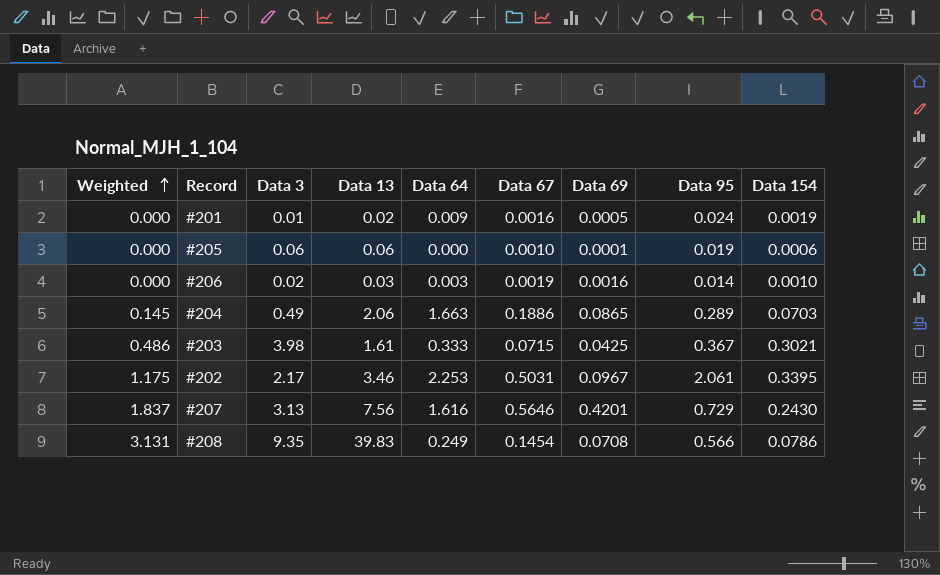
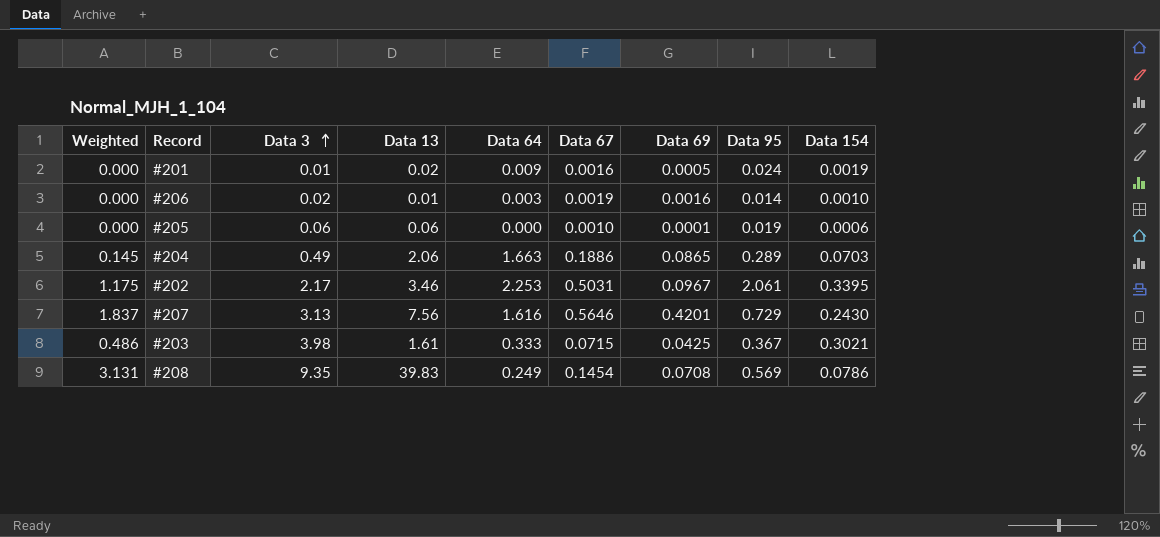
row order: Weighted ascending -> Data 3 ascending
#206 | Data 13: 0.03 -> 0.01
#208 | Data 95: 0.566 -> 0.569

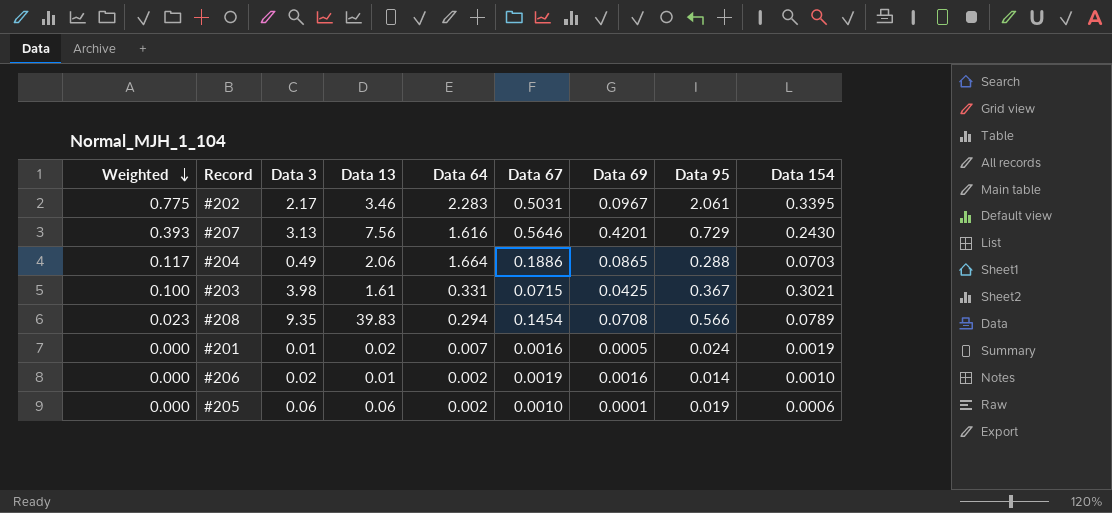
row order: Data 3 ascending -> Weighted descending
column Weighted | formula: [Data 13] * [Data 154] -> [Data 64] * [Data 154]
#202 | Data 64: 2.253 -> 2.283
#204 | Data 64: 1.663 -> 1.664
#204 | Data 95: 0.289 -> 0.288
#203 | Data 64: 0.333 -> 0.331
#208 | Data 64: 0.249 -> 0.294
#208 | Data 95: 0.569 -> 0.566
#208 | Data 154: 0.0786 -> 0.0789
#201 | Data 64: 0.009 -> 0.007
#206 | Data 64: 0.003 -> 0.002
#205 | Data 64: 0.000 -> 0.002

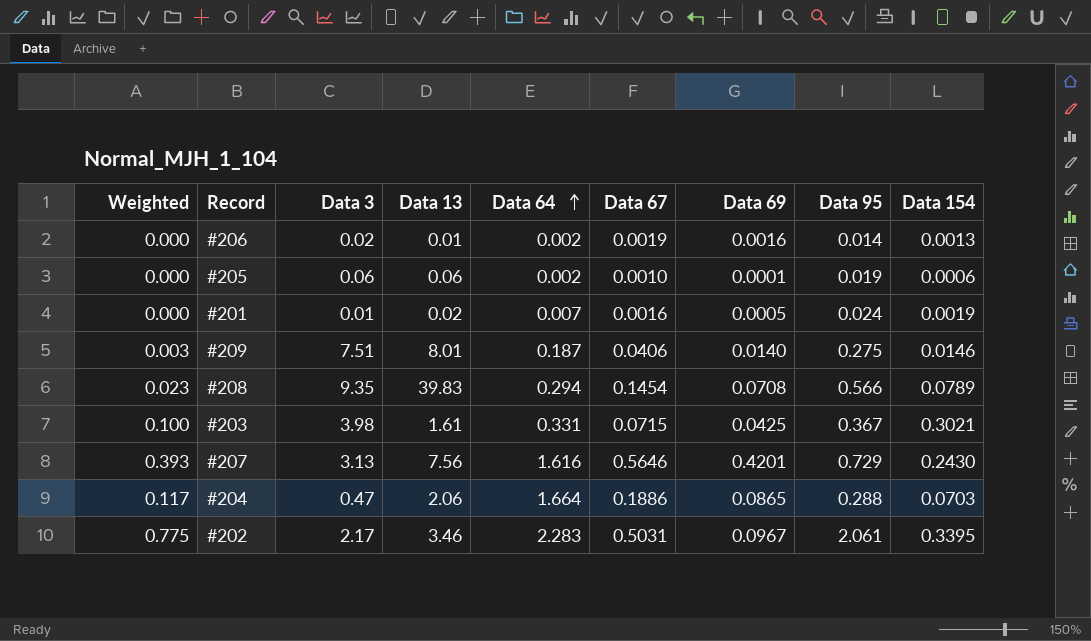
row order: Weighted descending -> Data 64 ascending
#206 | Data 154: 0.0010 -> 0.0013
row #209: none -> 0.003 | 7.51 | 8.01 | 0.187 | 0.0406 | 0.0140 | 0.275 | 0.0146
#204 | Data 3: 0.49 -> 0.47

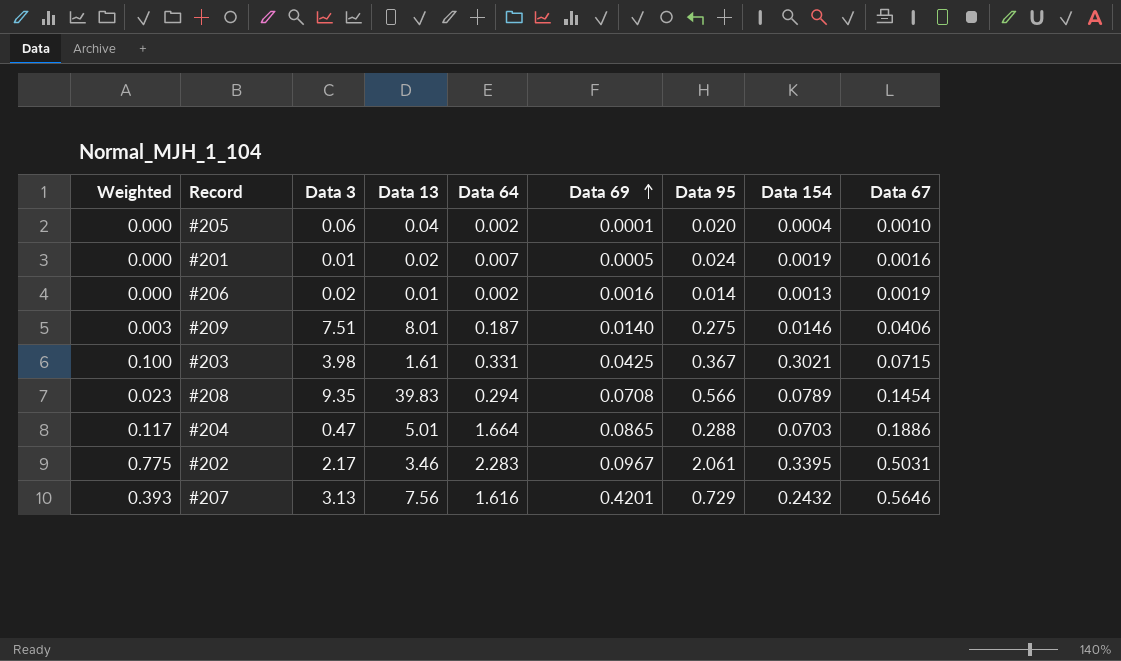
row order: Data 64 ascending -> Data 69 ascending
column Data 67 | position: 6 -> 9
#205 | Data 13: 0.06 -> 0.04
#205 | Data 95: 0.019 -> 0.020
#205 | Data 154: 0.0006 -> 0.0004
#204 | Data 13: 2.06 -> 5.01
#207 | Data 154: 0.2430 -> 0.2432

